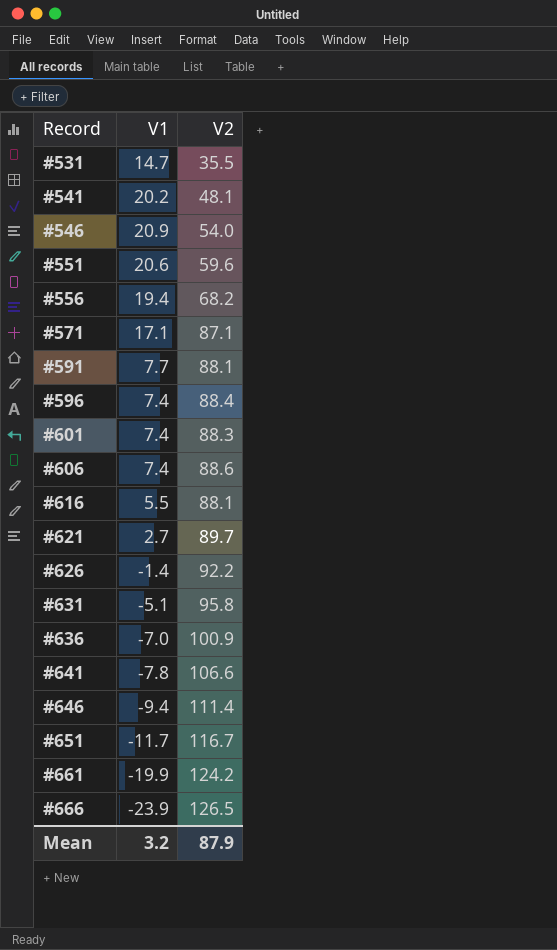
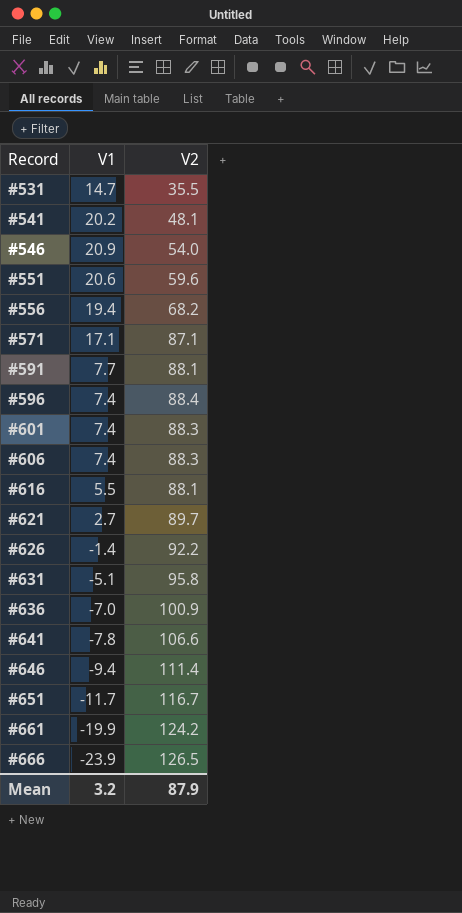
#606 | V2: 88.6 -> 88.3

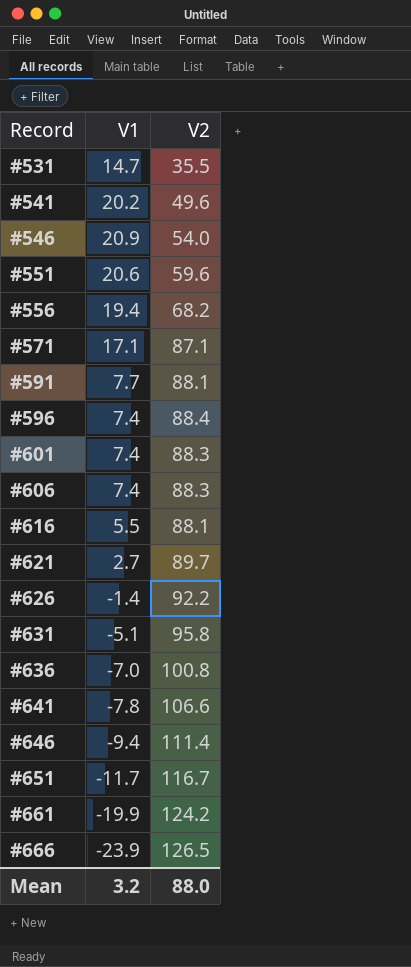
#541 | V2: 48.1 -> 49.6
#636 | V2: 100.9 -> 100.8
Mean | V2: 87.9 -> 88.0

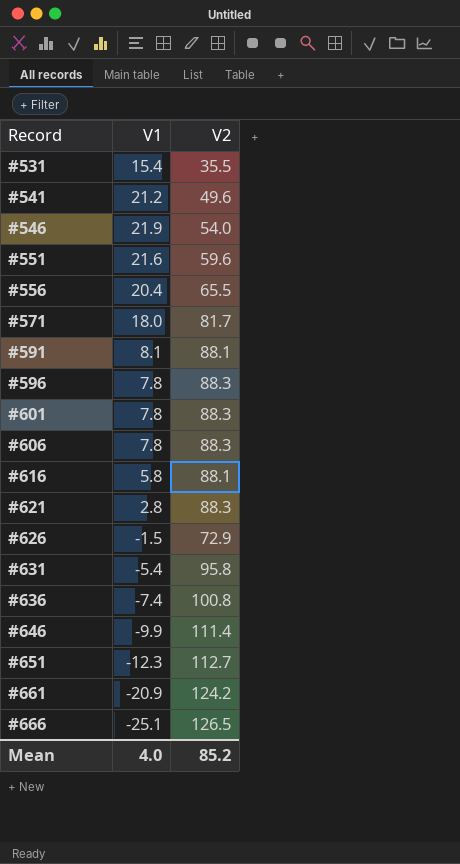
row #641: -7.8 | 106.6 -> none
#531 | V1: 14.7 -> 15.4
#541 | V1: 20.2 -> 21.2
#546 | V1: 20.9 -> 21.9
#551 | V1: 20.6 -> 21.6
#556 | V1: 19.4 -> 20.4
#556 | V2: 68.2 -> 65.5
#571 | V1: 17.1 -> 18.0
#571 | V2: 87.1 -> 81.7
#591 | V1: 7.7 -> 8.1
#596 | V1: 7.4 -> 7.8
#596 | V2: 88.4 -> 88.3
#601 | V1: 7.4 -> 7.8
#606 | V1: 7.4 -> 7.8
#616 | V1: 5.5 -> 5.8
#621 | V1: 2.7 -> 2.8
#621 | V2: 89.7 -> 88.3
#626 | V1: -1.4 -> -1.5
#626 | V2: 92.2 -> 72.9
#631 | V1: -5.1 -> -5.4
#636 | V1: -7.0 -> -7.4
#646 | V1: -9.4 -> -9.9
#651 | V1: -11.7 -> -12.3
#651 | V2: 116.7 -> 112.7
#661 | V1: -19.9 -> -20.9
#666 | V1: -23.9 -> -25.1
Mean | V1: 3.2 -> 4.0
Mean | V2: 88.0 -> 85.2

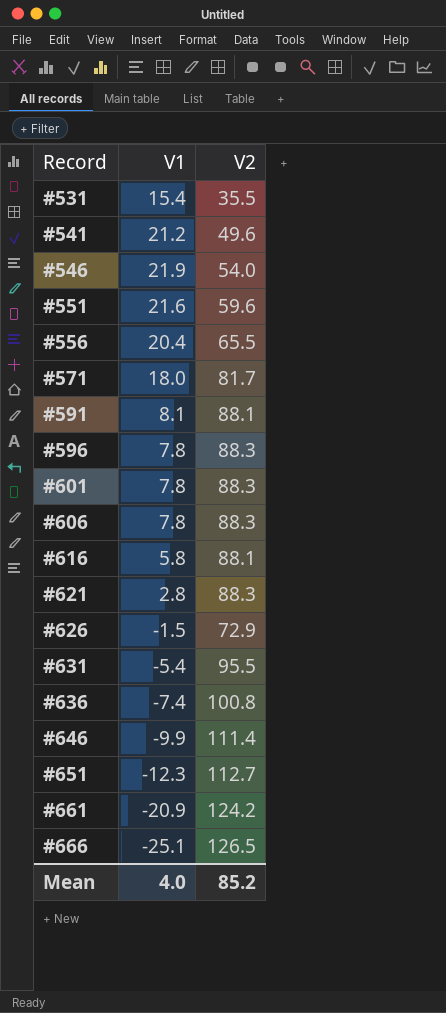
#631 | V2: 95.8 -> 95.5

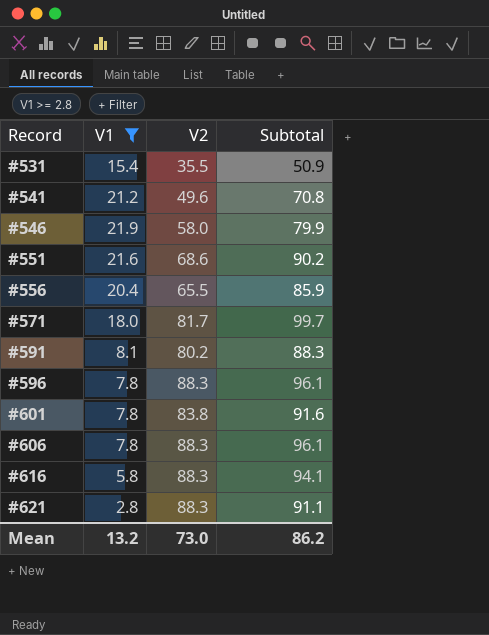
filter: none -> V1 >= 2.8
column Subtotal | formula: none -> [V1] + [V2]
#546 | V2: 54.0 -> 58.0
#551 | V2: 59.6 -> 68.6
#591 | V2: 88.1 -> 80.2
#601 | V2: 88.3 -> 83.8
#616 | V2: 88.1 -> 88.3
Mean | V1: 4.0 -> 13.2
Mean | V2: 85.2 -> 73.0

